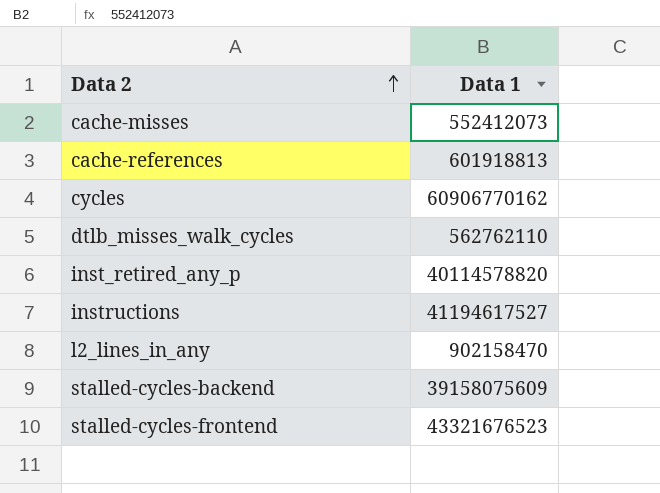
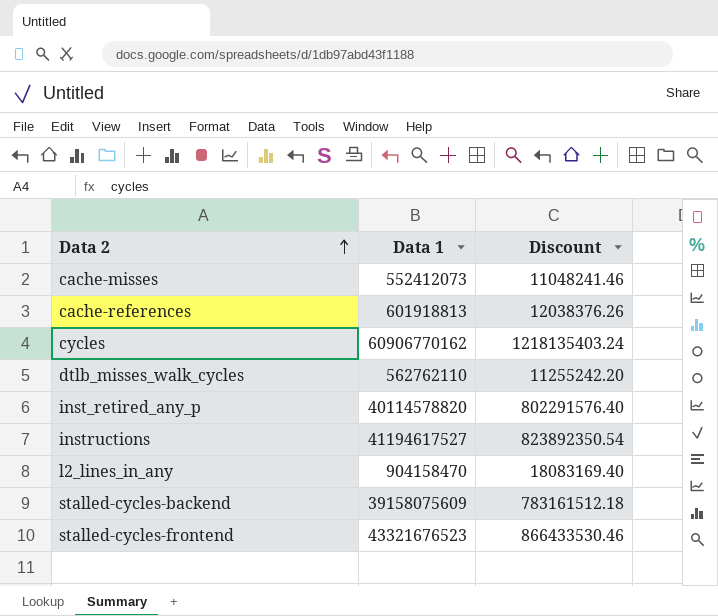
column Discount | formula: none -> [Data 1] * 0.02
l2_lines_in_any | Data 1: 902158470 -> 904158470

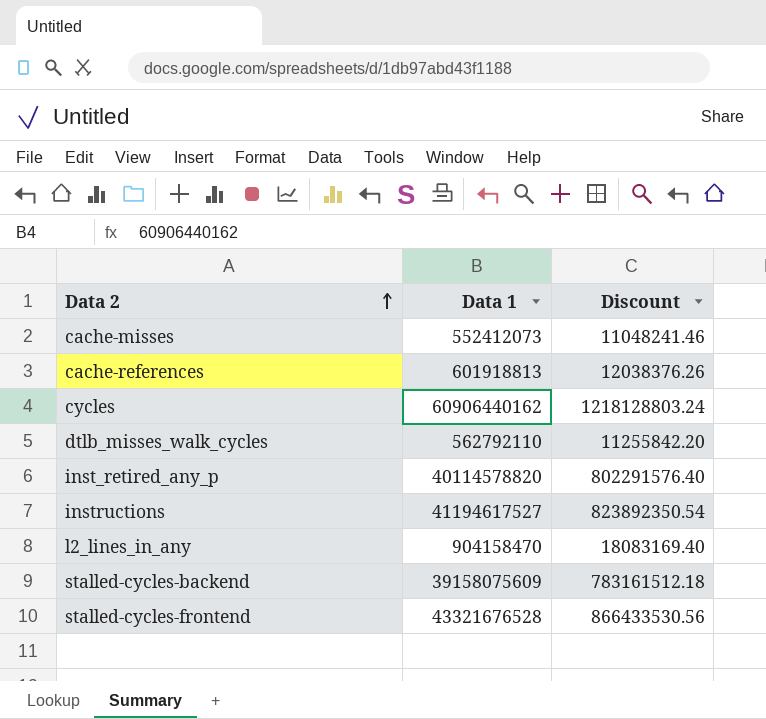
cycles | Data 1: 60906770162 -> 60906440162
cycles | Discount: 1218135403.24 -> 1218128803.24
dtlb_misses_walk_cycles | Data 1: 562762110 -> 562792110
dtlb_misses_walk_cycles | Discount: 11255242.20 -> 11255842.20
stalled-cycles-frontend | Data 1: 43321676523 -> 43321676528
stalled-cycles-frontend | Discount: 866433530.46 -> 866433530.56

